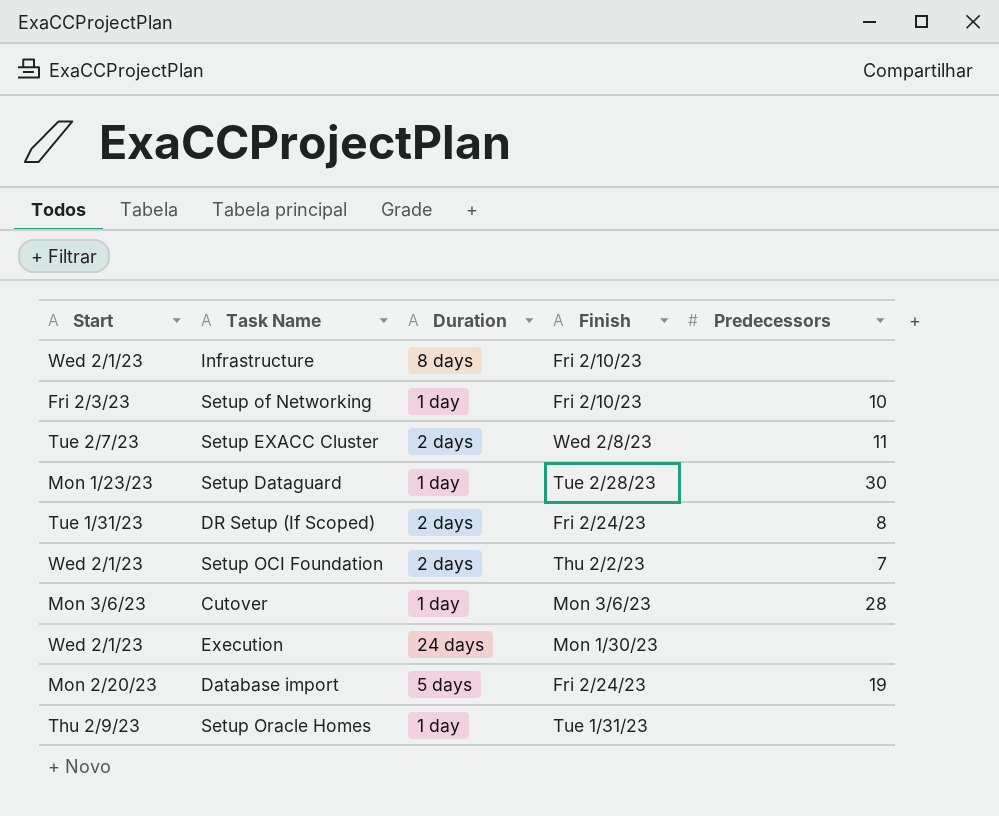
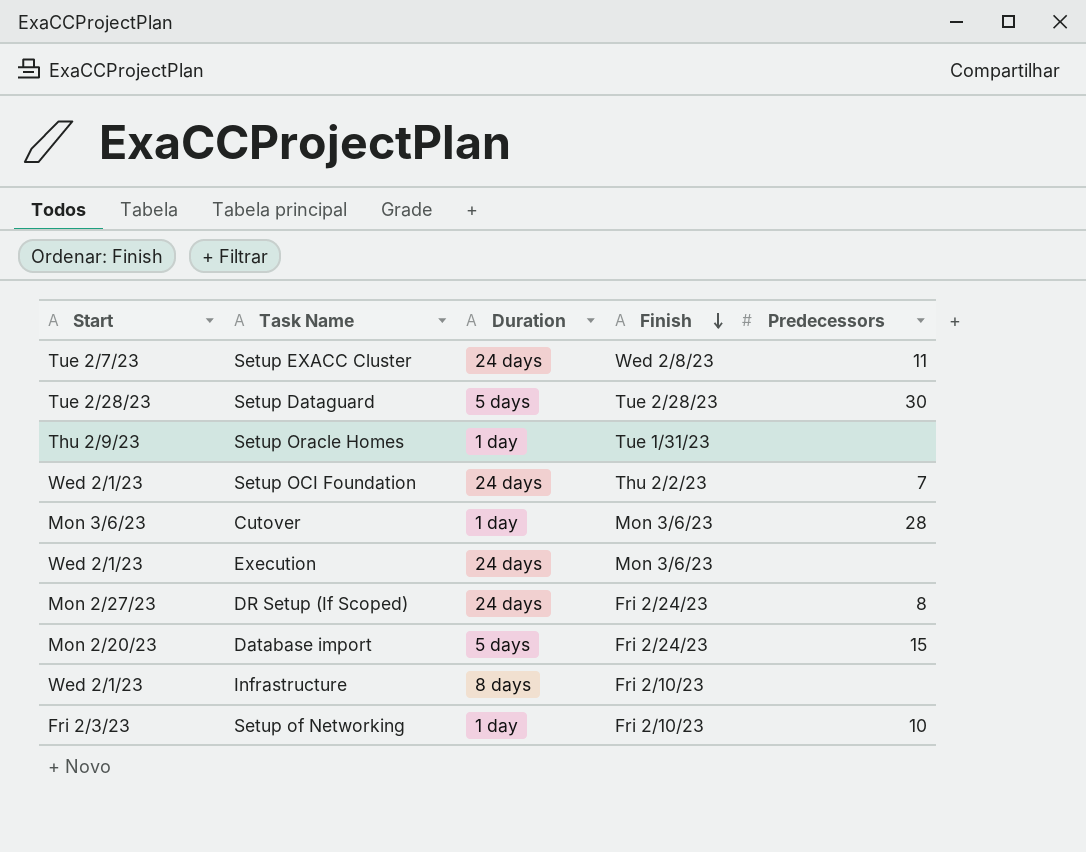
row order: none -> Finish descending
Setup EXACC Cluster | Duration: 2 days -> 24 days
Setup Dataguard | Start: Mon 1/23/23 -> Tue 2/28/23
Setup Dataguard | Duration: 1 day -> 5 days
Setup OCI Foundation | Duration: 2 days -> 24 days
Execution | Finish: Mon 1/30/23 -> Mon 3/6/23
DR Setup (If Scoped) | Start: Tue 1/31/23 -> Mon 2/27/23
DR Setup (If Scoped) | Duration: 2 days -> 24 days
Database import | Predecessors: 19 -> 15

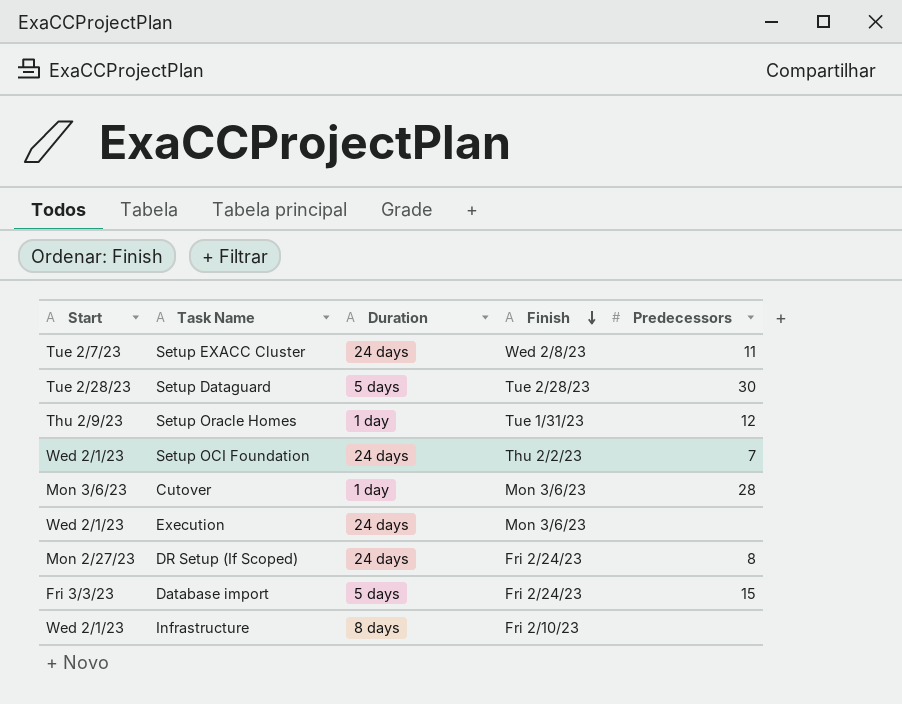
row Setup of Networking: Fri 2/3/23 | 1 day | Fri 2/10/23 | 10 -> none
Setup Oracle Homes | Predecessors: none -> 12
Database import | Start: Mon 2/20/23 -> Fri 3/3/23

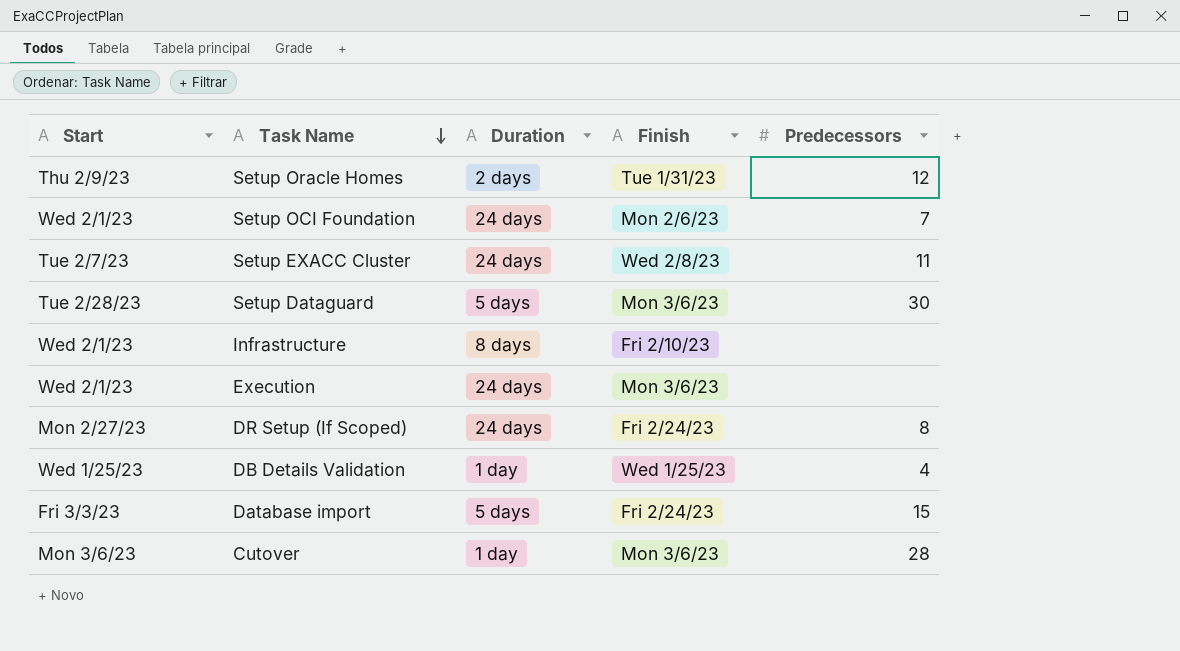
row order: Finish descending -> Task Name descending
Setup Oracle Homes | Duration: 1 day -> 2 days
Setup OCI Foundation | Finish: Thu 2/2/23 -> Mon 2/6/23
Setup Dataguard | Finish: Tue 2/28/23 -> Mon 3/6/23
row DB Details Validation: none -> Wed 1/25/23 | 1 day | Wed 1/25/23 | 4

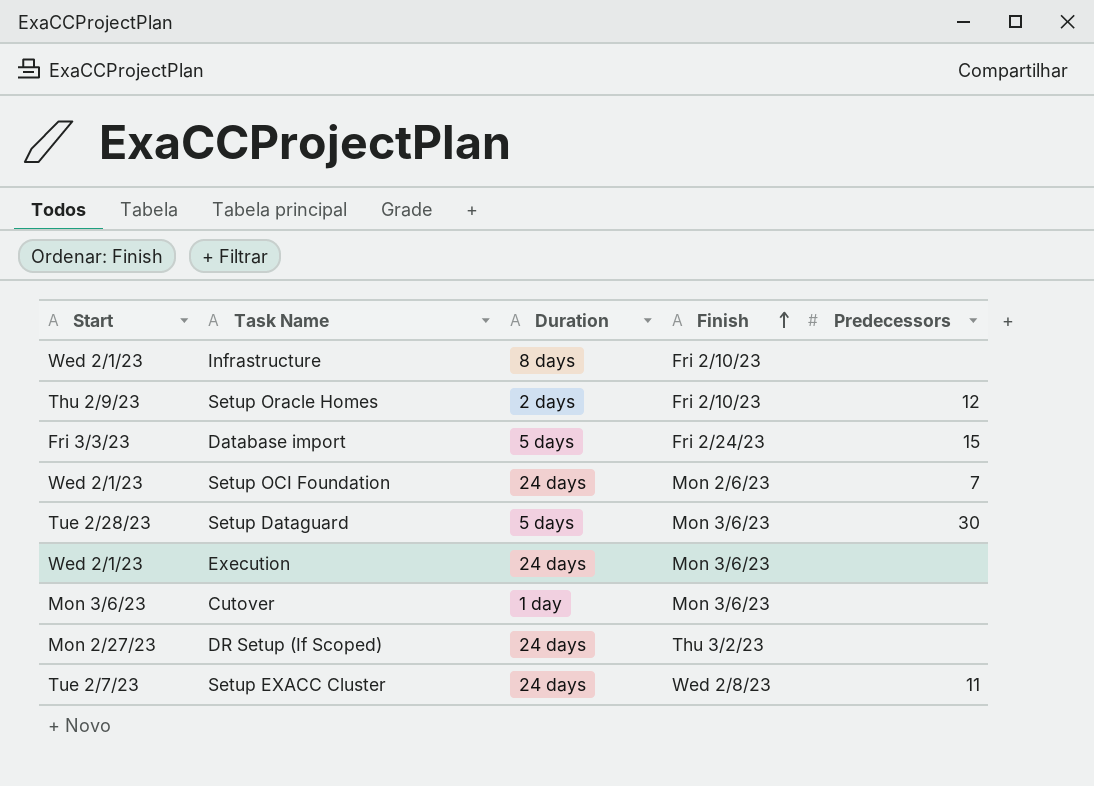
row order: Task Name descending -> Finish ascending
row DB Details Validation: Wed 1/25/23 | 1 day | Wed 1/25/23 | 4 -> none
Setup Oracle Homes | Finish: Tue 1/31/23 -> Fri 2/10/23
Cutover | Predecessors: 28 -> none
DR Setup (If Scoped) | Finish: Fri 2/24/23 -> Thu 3/2/23
DR Setup (If Scoped) | Predecessors: 8 -> none

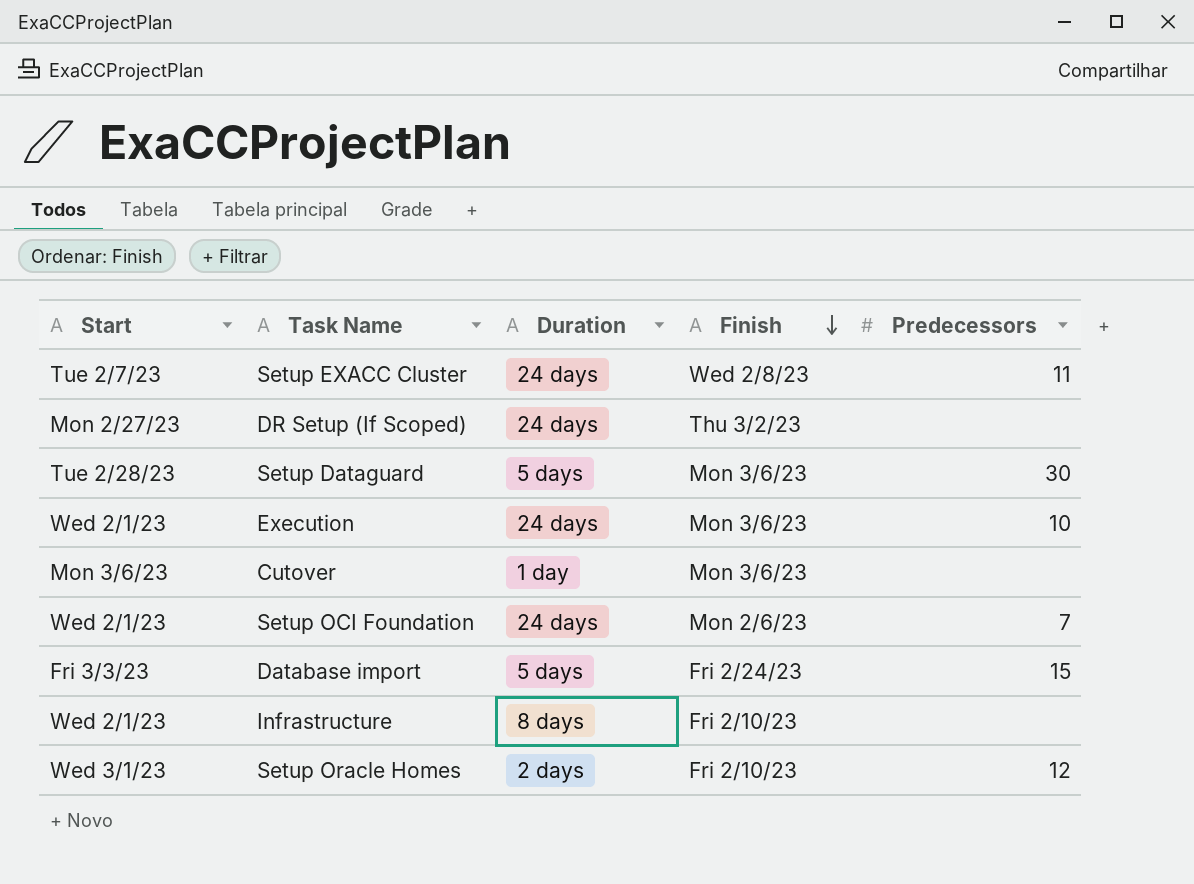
row order: Finish ascending -> Finish descending
Execution | Predecessors: none -> 10
Setup Oracle Homes | Start: Thu 2/9/23 -> Wed 3/1/23

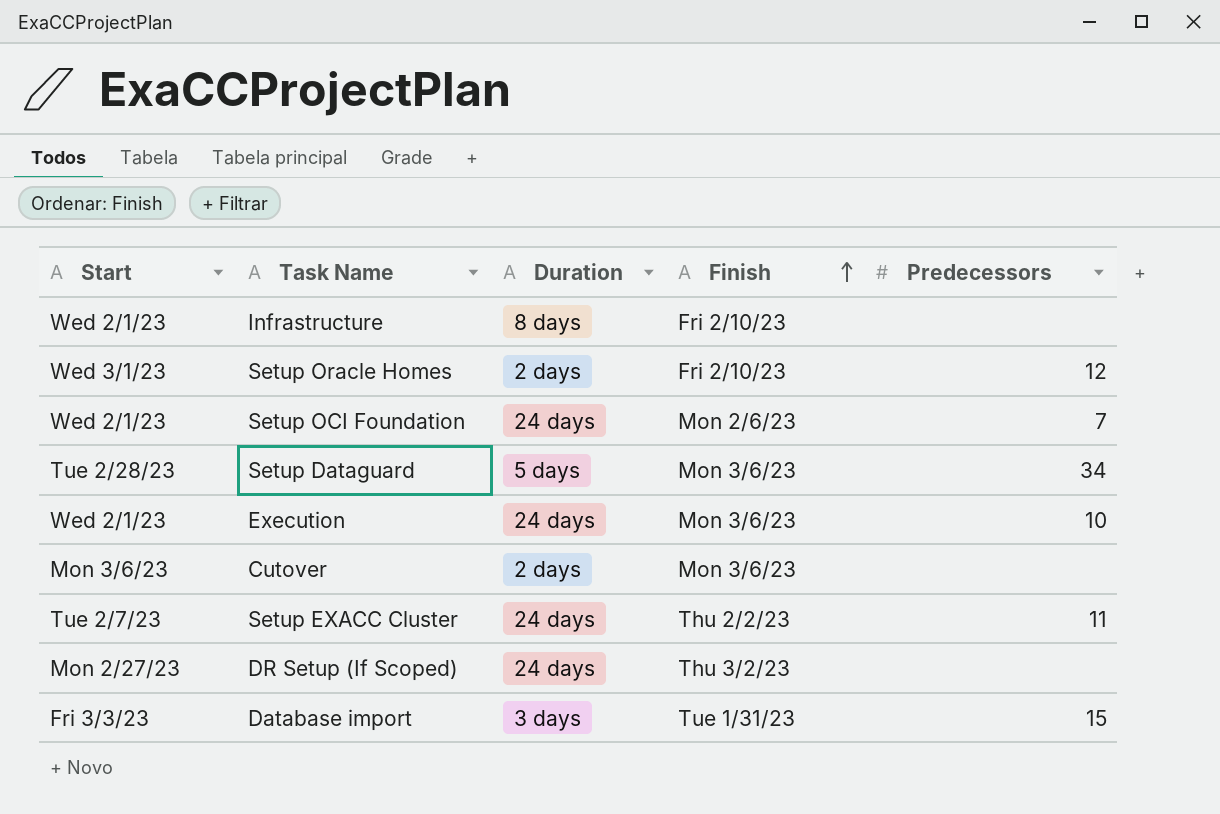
row order: Finish descending -> Finish ascending
Setup Dataguard | Predecessors: 30 -> 34
Cutover | Duration: 1 day -> 2 days
Setup EXACC Cluster | Finish: Wed 2/8/23 -> Thu 2/2/23
Database import | Duration: 5 days -> 3 days
Database import | Finish: Fri 2/24/23 -> Tue 1/31/23

